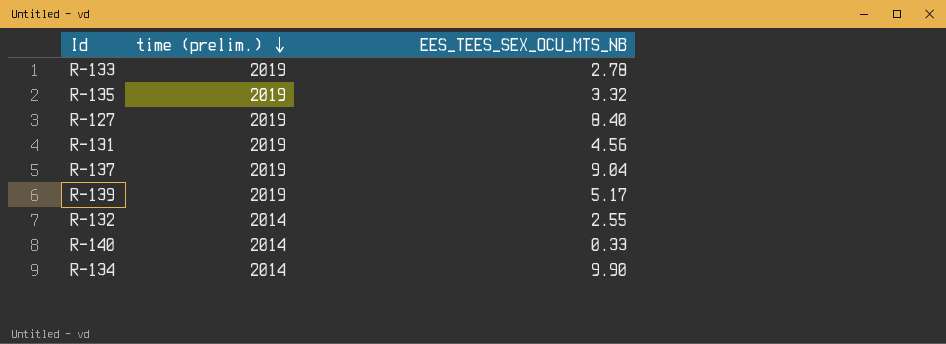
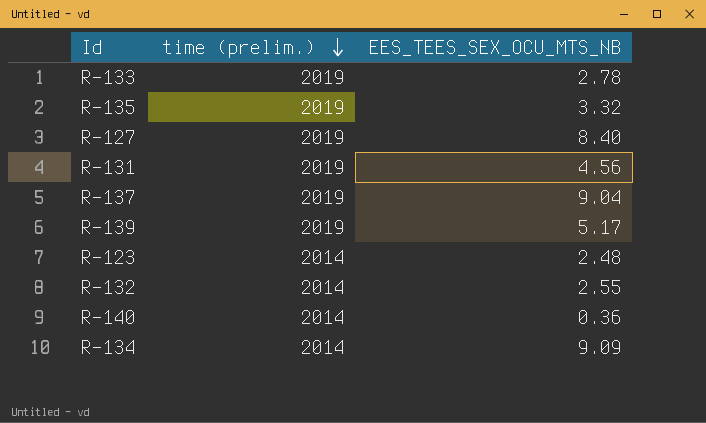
row R-123: none -> 2014 | 2.48
R-140 | EES_TEES_SEX_OCU_MTS_NB: 0.33 -> 0.36
R-134 | EES_TEES_SEX_OCU_MTS_NB: 9.90 -> 9.09

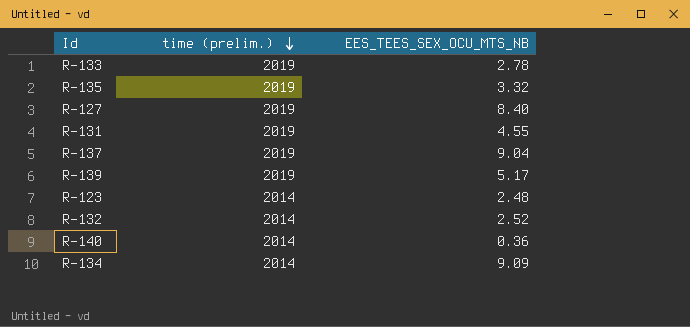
R-131 | EES_TEES_SEX_OCU_MTS_NB: 4.56 -> 4.55
R-132 | EES_TEES_SEX_OCU_MTS_NB: 2.55 -> 2.52

